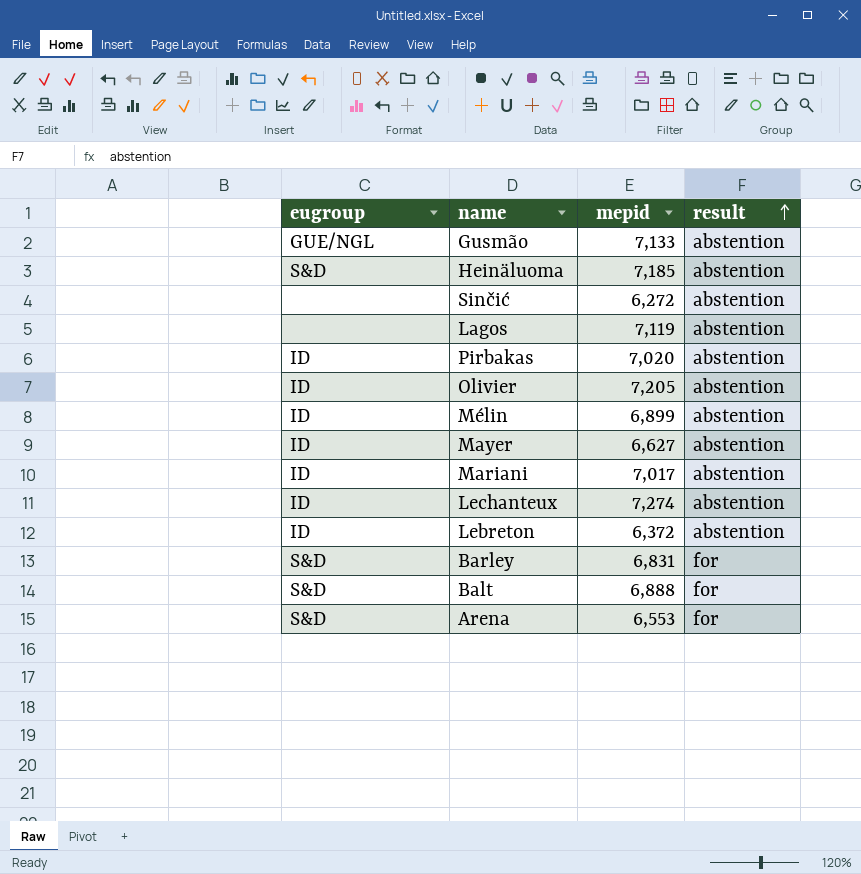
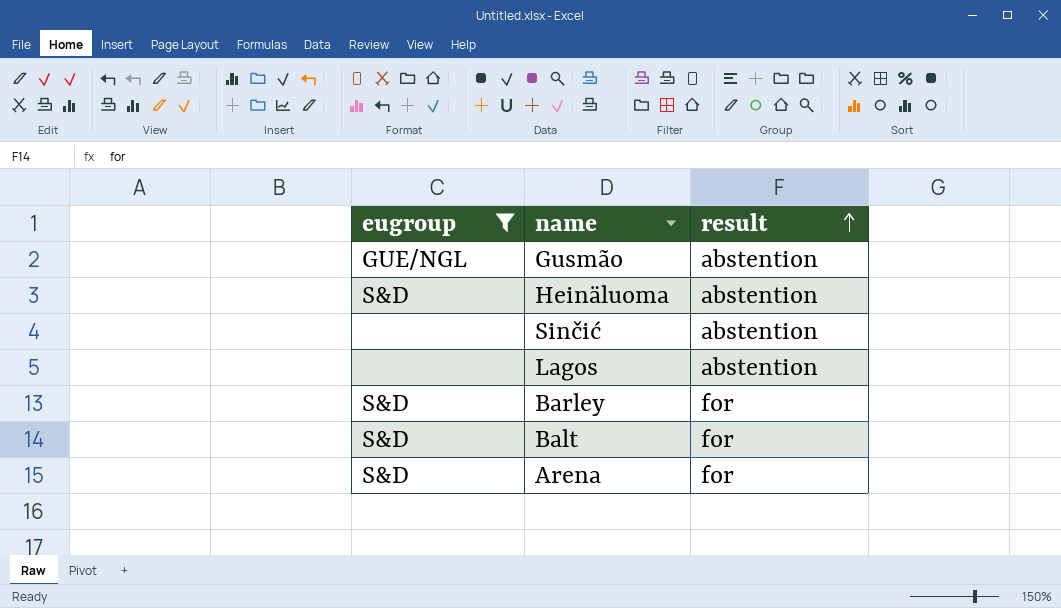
filter: none -> eugroup != ID
column mepid | position: 3 -> none

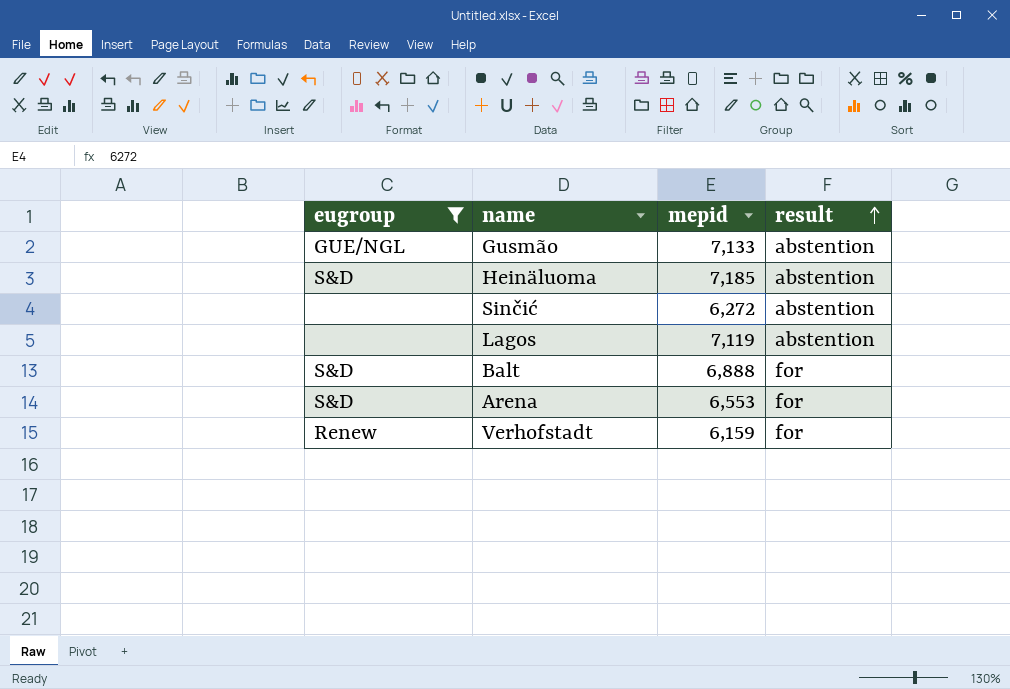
column mepid | position: none -> 3
row Barley: S&D | for -> none
row Verhofstadt: none -> Renew | 6,159 | for

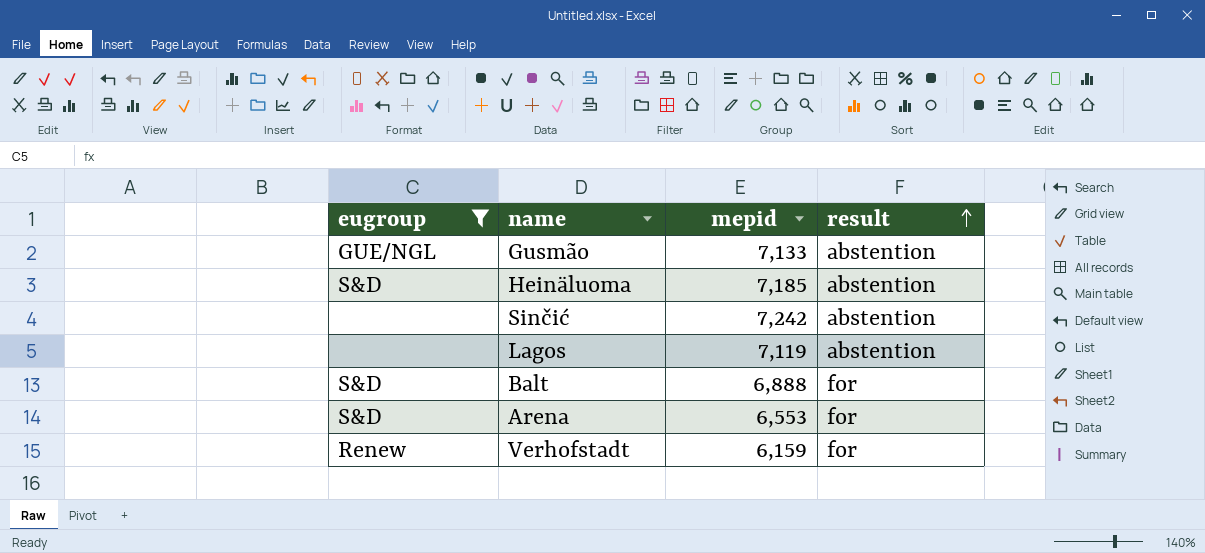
Sinčić | mepid: 6,272 -> 7,242

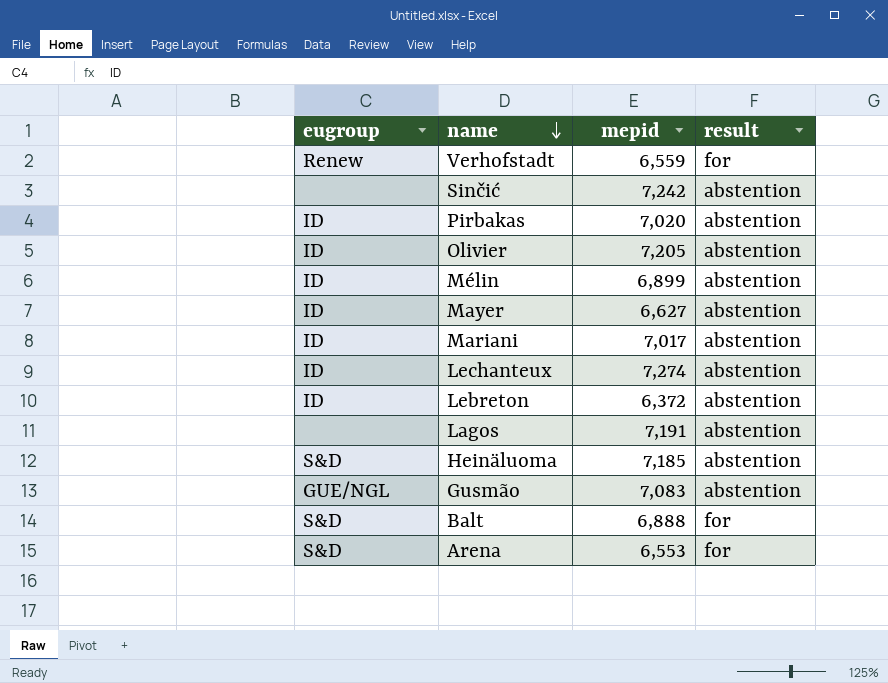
filter: eugroup != ID -> none
row order: result ascending -> name descending
Verhofstadt | mepid: 6,159 -> 6,559
Lagos | mepid: 7,119 -> 7,191
Gusmão | mepid: 7,133 -> 7,083

